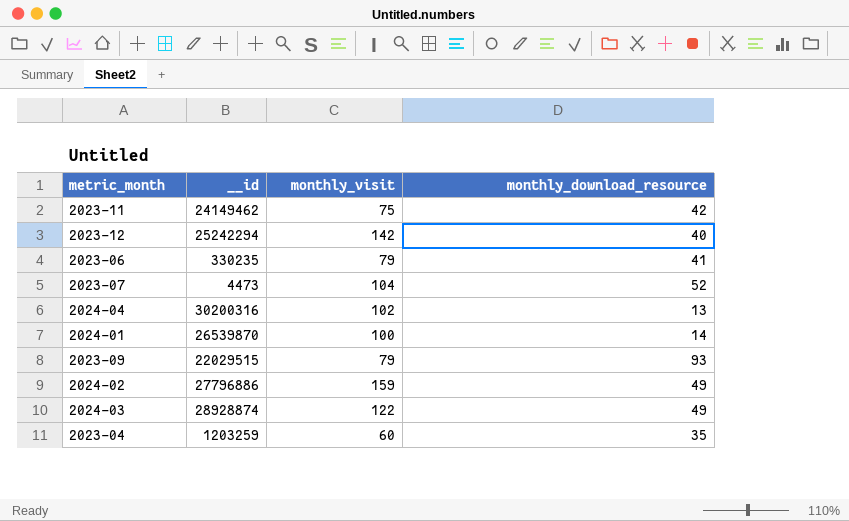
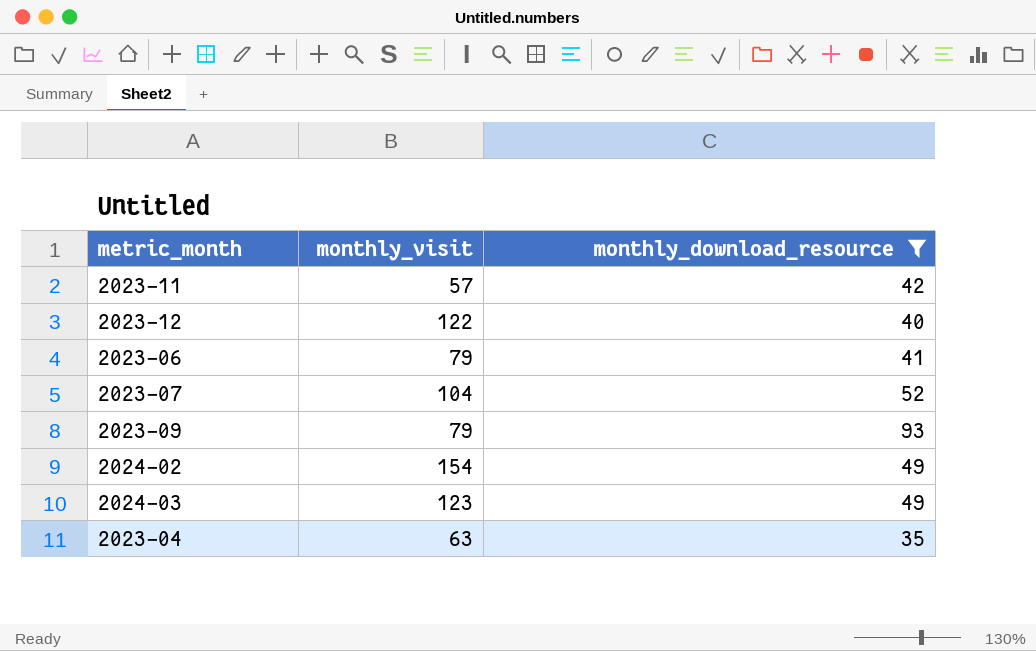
filter: none -> monthly_download_resource >= 35
column __id | position: 2 -> none
2023-11 | monthly_visit: 75 -> 57
2023-12 | monthly_visit: 142 -> 122
2024-02 | monthly_visit: 159 -> 154
2024-03 | monthly_visit: 122 -> 123
2023-04 | monthly_visit: 60 -> 63

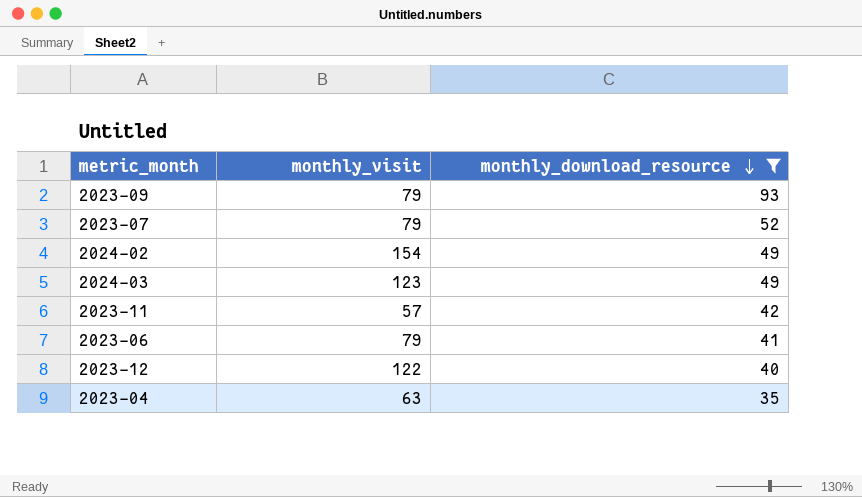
row order: none -> monthly_download_resource descending
2023-07 | monthly_visit: 104 -> 79

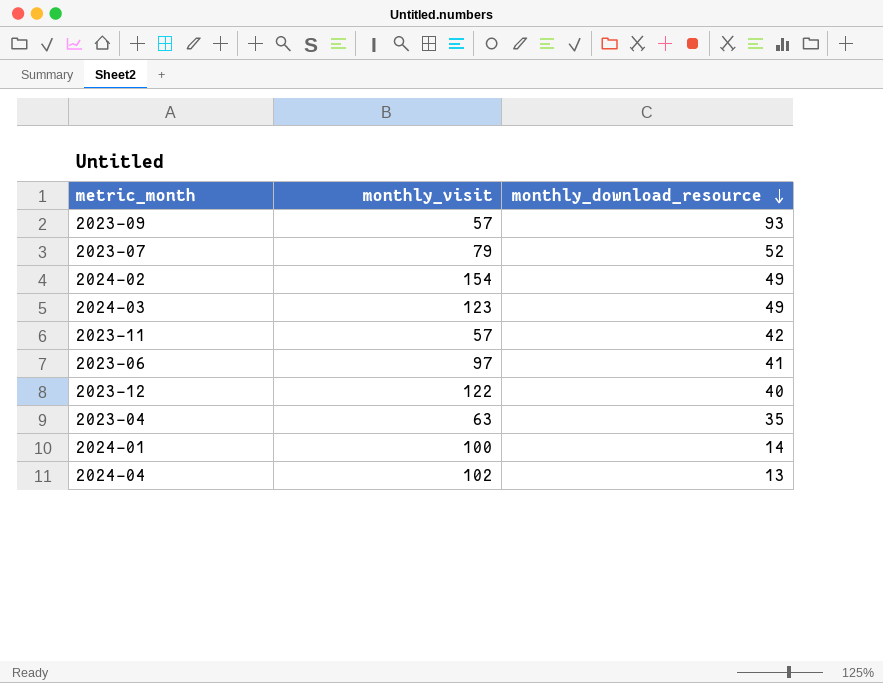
filter: monthly_download_resource >= 35 -> none
2023-09 | monthly_visit: 79 -> 57
2023-06 | monthly_visit: 79 -> 97

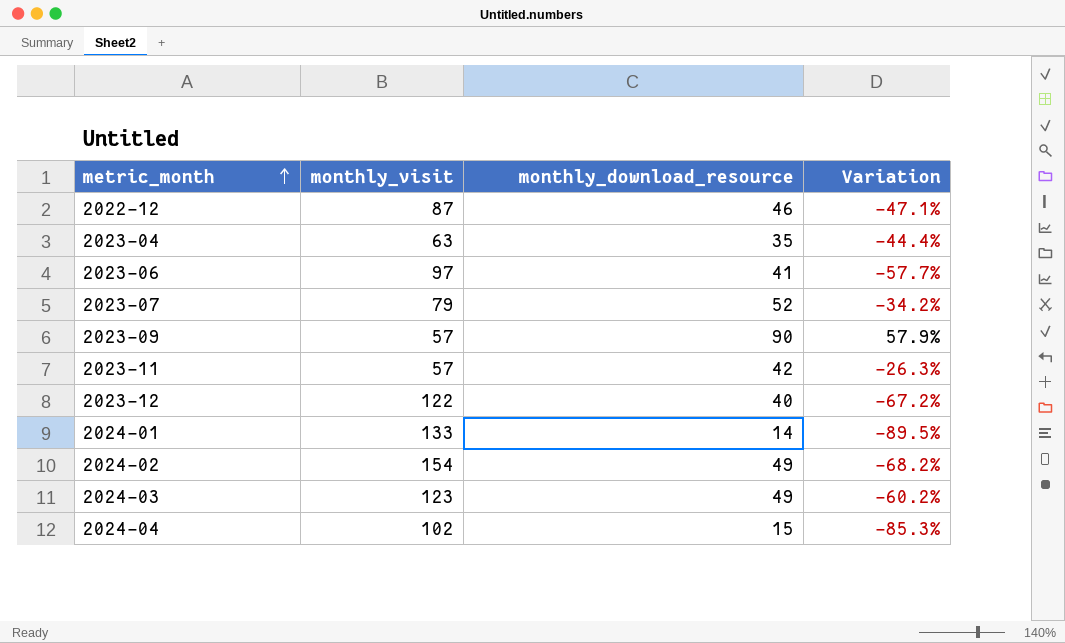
row order: monthly_download_resource descending -> metric_month ascending
column Variation | formula: none -> ([monthly_download_resource] - [monthly_visit]) / [monthly_visit]
row 2022-12: none -> 87 | 46 | -47.1%
2023-09 | monthly_download_resource: 93 -> 90
2024-01 | monthly_visit: 100 -> 133
2024-04 | monthly_download_resource: 13 -> 15

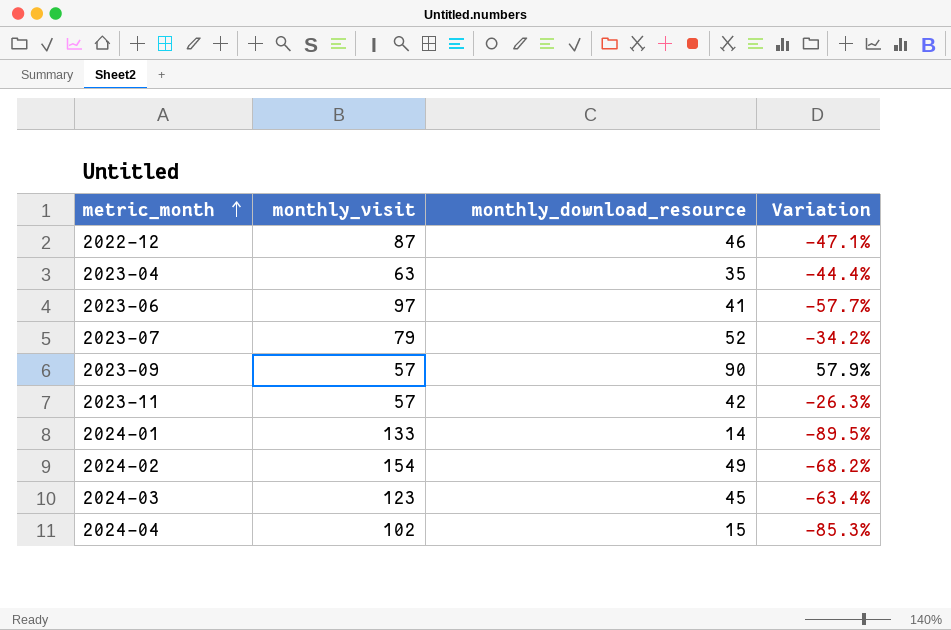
row 2023-12: 122 | 40 | -67.2% -> none
2024-03 | monthly_download_resource: 49 -> 45
2024-03 | Variation: -60.2% -> -63.4%

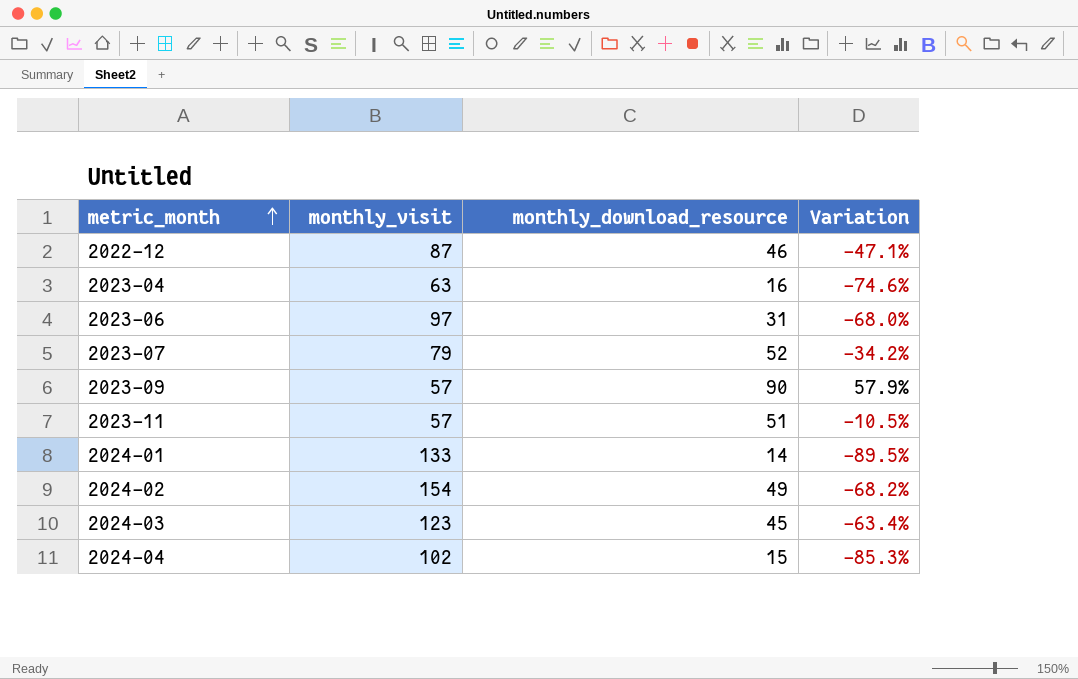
2023-04 | monthly_download_resource: 35 -> 16
2023-04 | Variation: -44.4% -> -74.6%
2023-06 | monthly_download_resource: 41 -> 31
2023-06 | Variation: -57.7% -> -68.0%
2023-11 | monthly_download_resource: 42 -> 51
2023-11 | Variation: -26.3% -> -10.5%

